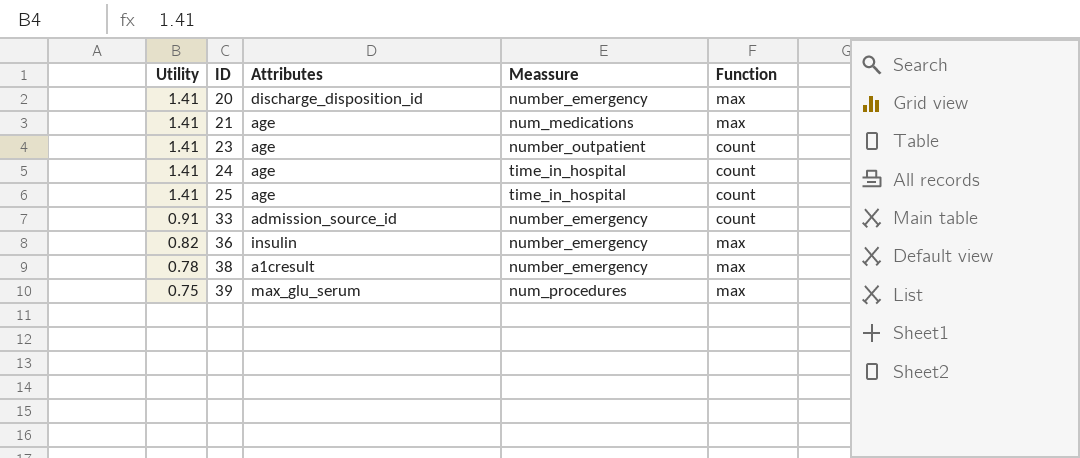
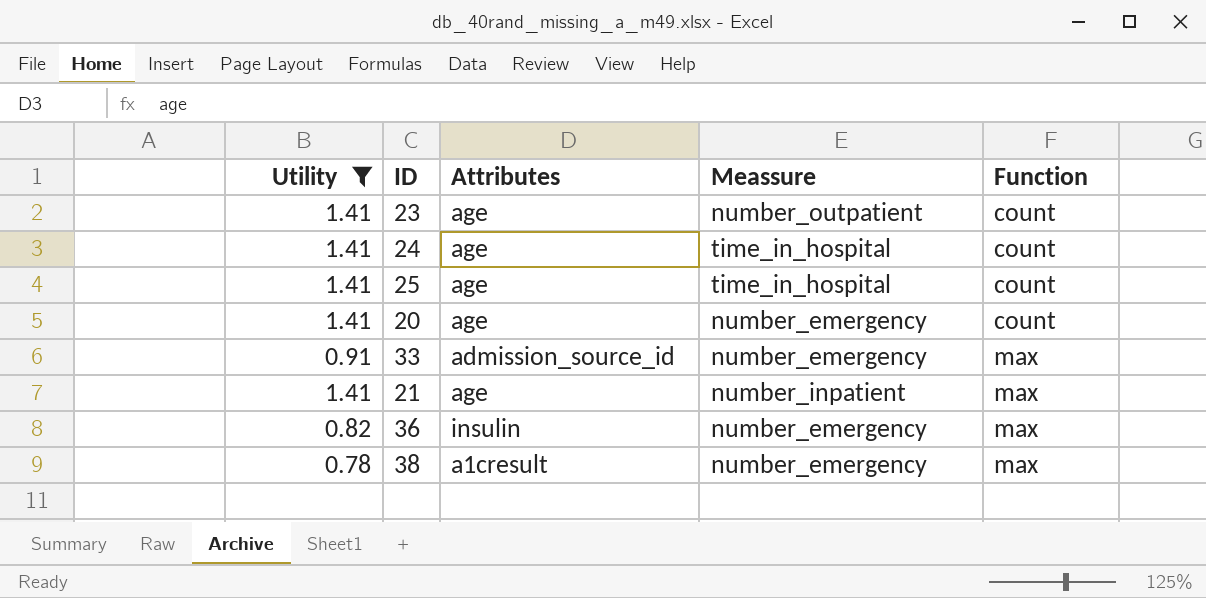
filter: none -> Utility != 0.75
row order: Utility descending -> Function ascending
20 | Attributes: discharge_disposition_id -> age
20 | Function: max -> count
33 | Function: count -> max
21 | Meassure: num_medications -> number_inpatient

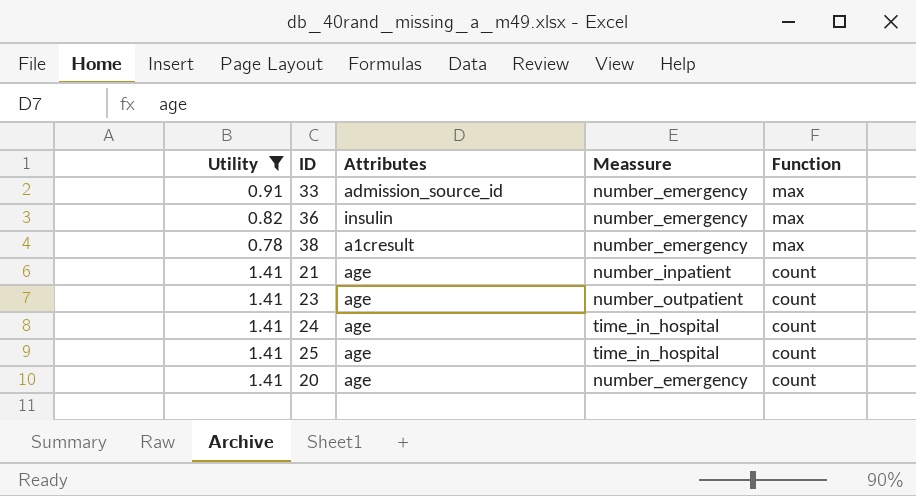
row order: Function ascending -> Function descending
21 | Function: max -> count

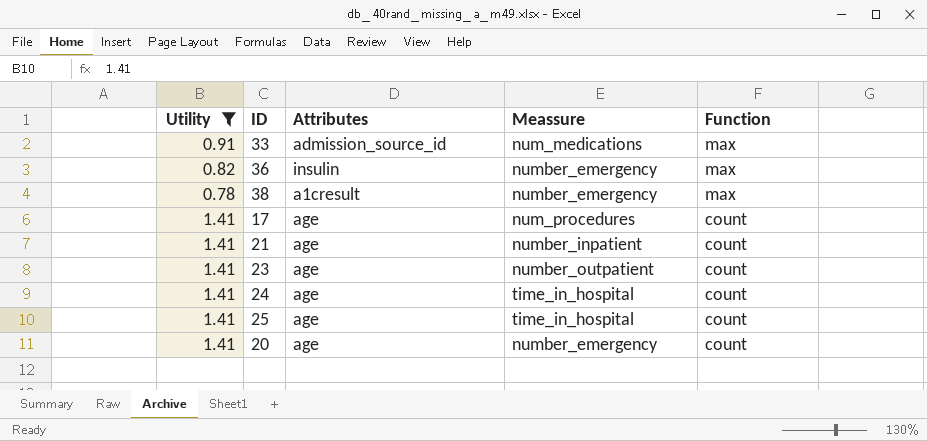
33 | Meassure: number_emergency -> num_medications
row 17: none -> 1.41 | age | num_procedures | count

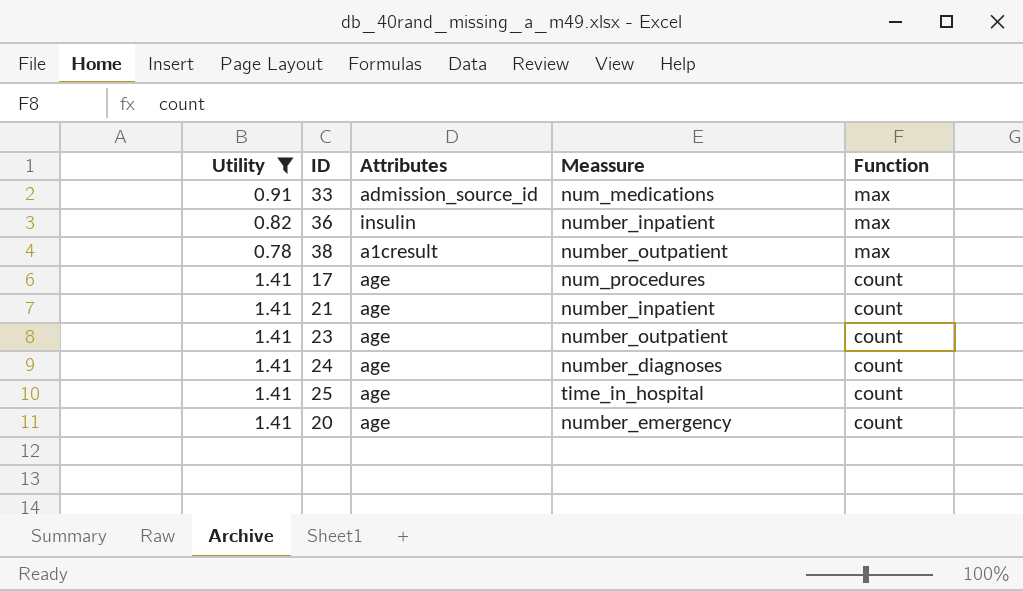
36 | Meassure: number_emergency -> number_inpatient
38 | Meassure: number_emergency -> number_outpatient
24 | Meassure: time_in_hospital -> number_diagnoses

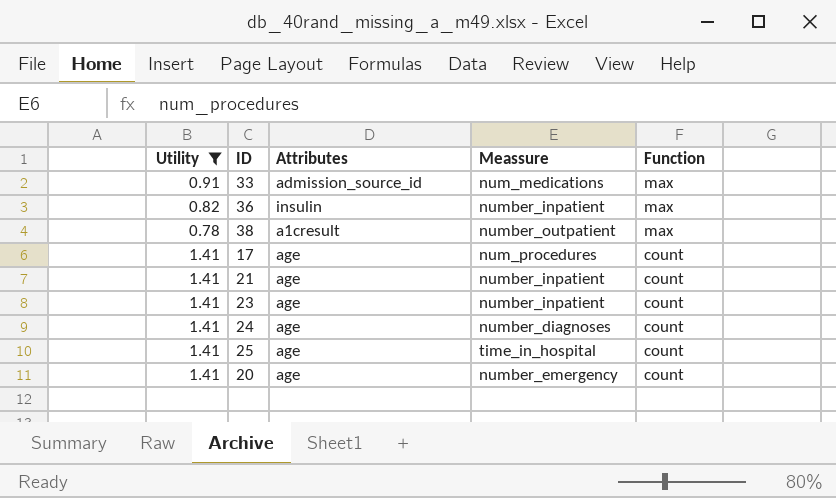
23 | Meassure: number_outpatient -> number_inpatient

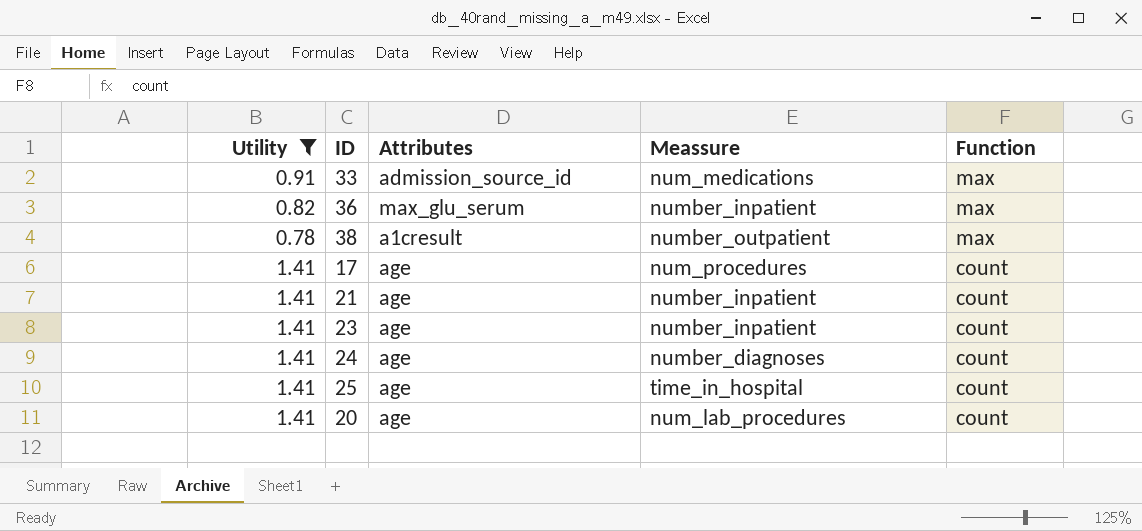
36 | Attributes: insulin -> max_glu_serum
20 | Meassure: number_emergency -> num_lab_procedures

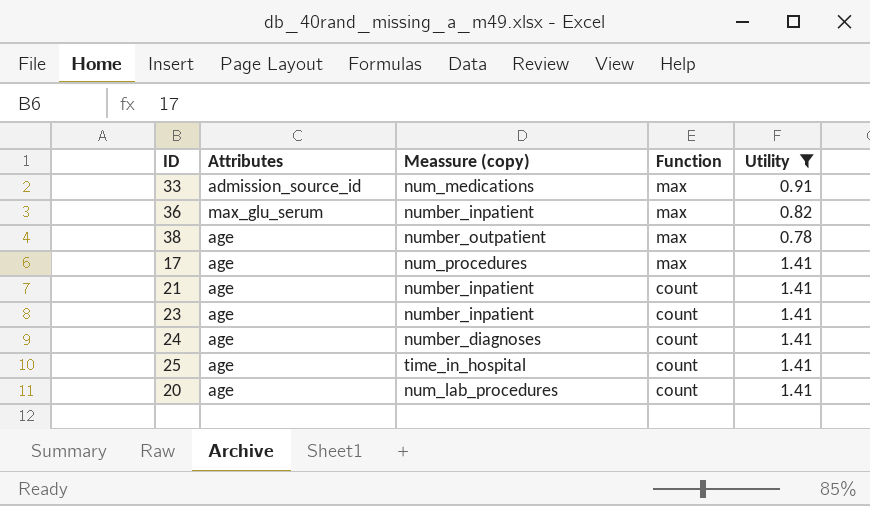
column name: Meassure -> Meassure (copy)
column Utility | position: 1 -> 5
38 | Attributes: a1cresult -> age
17 | Function: count -> max

